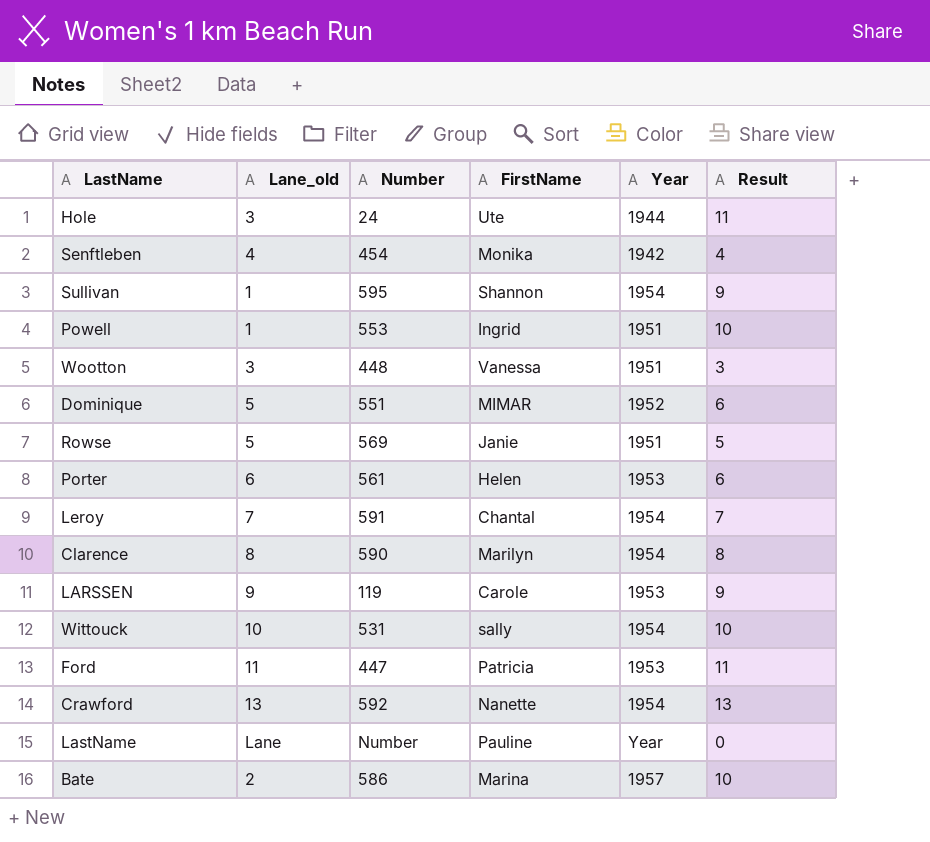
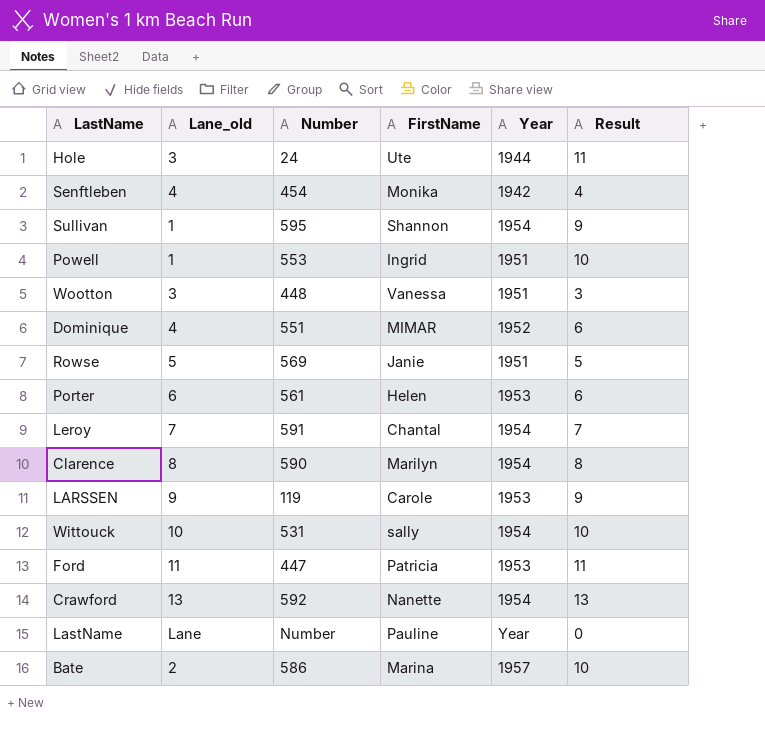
Dominique | Lane_old: 5 -> 4

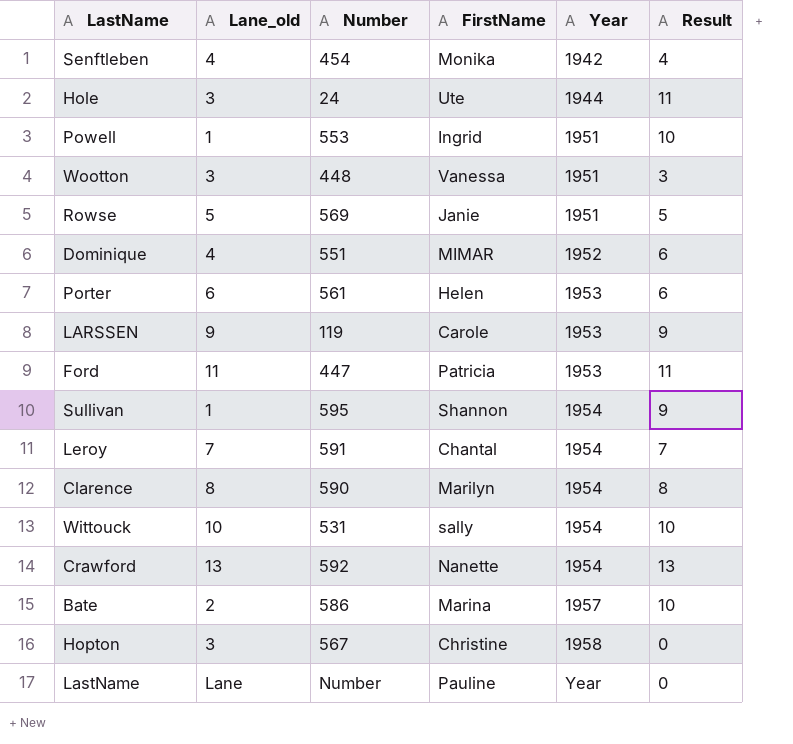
row order: none -> Year ascending
row Hopton: none -> 3 | 567 | Christine | 1958 | 0

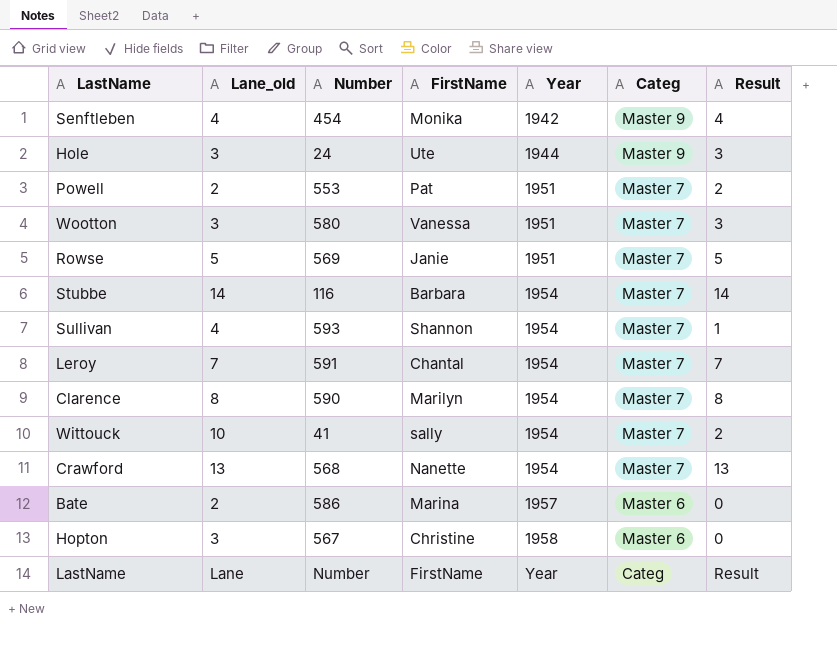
column Categ | position: none -> 6
row Dominique: 4 | 551 | MIMAR | 1952 | 6 -> none
row Porter: 6 | 561 | Helen | 1953 | 6 -> none
row LARSSEN: 9 | 119 | Carole | 1953 | 9 -> none
row Ford: 11 | 447 | Patricia | 1953 | 11 -> none
Hole | Result: 11 -> 3
Powell | Lane_old: 1 -> 2
Powell | FirstName: Ingrid -> Pat
Powell | Result: 10 -> 2
Wootton | Number: 448 -> 580
row Stubbe: none -> 14 | 116 | Barbara | 1954 | Master 7 | 14
Sullivan | Lane_old: 1 -> 4
Sullivan | Number: 595 -> 593
Sullivan | Result: 9 -> 1
Wittouck | Number: 531 -> 41
Wittouck | Result: 10 -> 2
Crawford | Number: 592 -> 568
Bate | Result: 10 -> 0
LastName | FirstName: Pauline -> FirstName
LastName | Result: 0 -> Result

